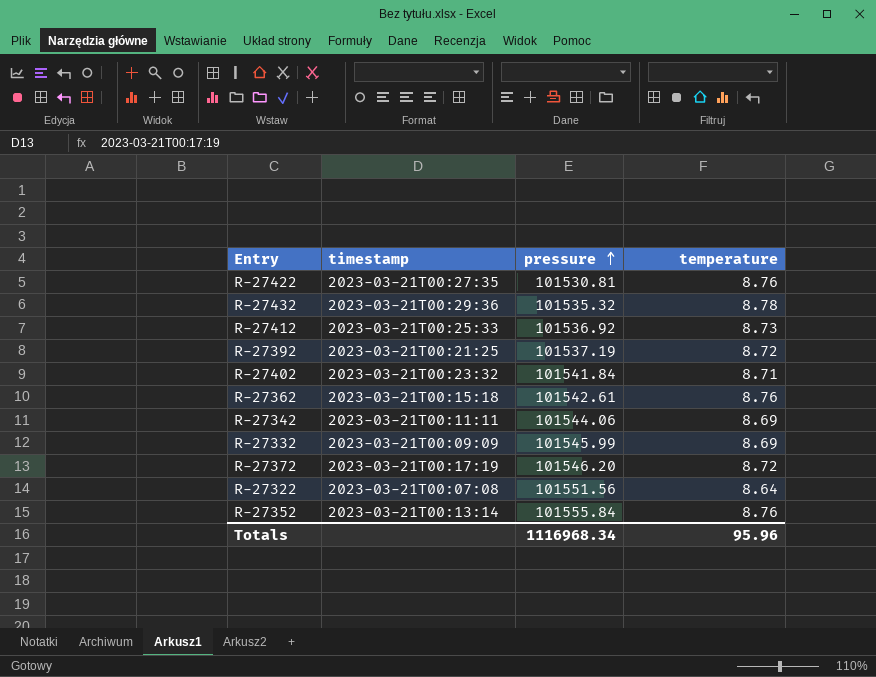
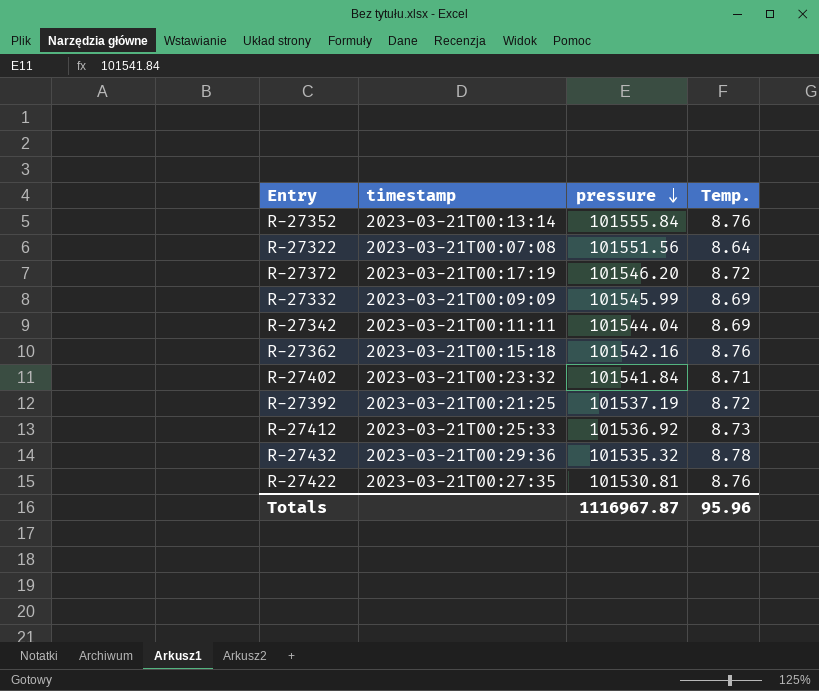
row order: pressure ascending -> pressure descending
column name: temperature -> Temp.
R-27342 | pressure: 101544.06 -> 101544.04
R-27362 | pressure: 101542.61 -> 101542.16
Totals | pressure: 1116968.34 -> 1116967.87

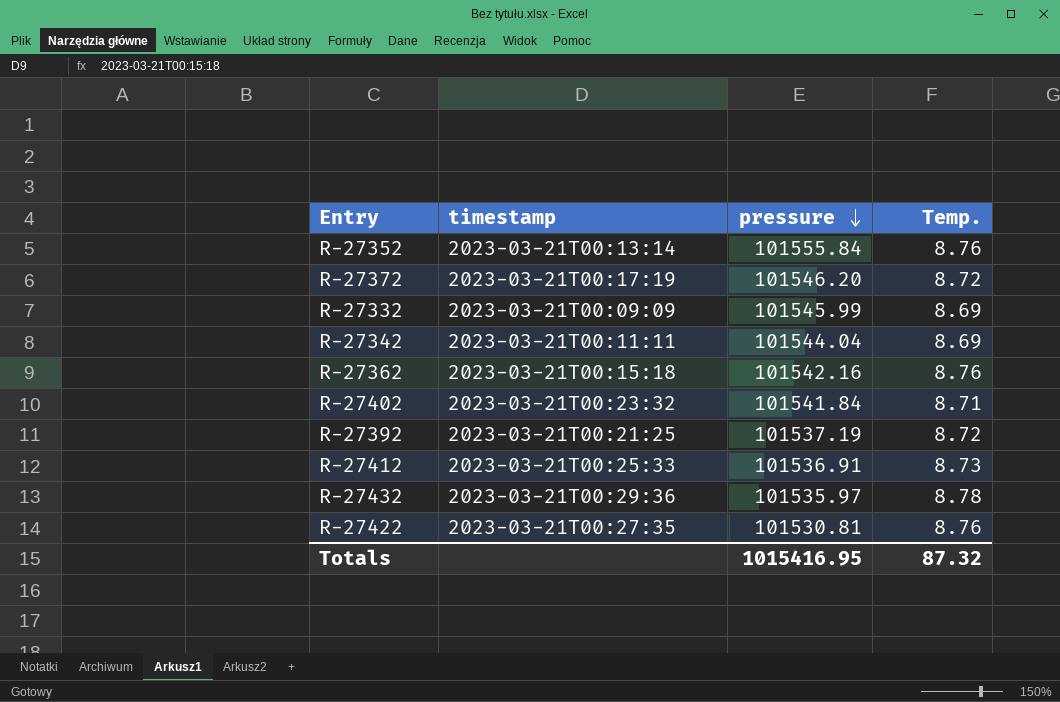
row R-27322: 2023-03-21T00:07:08 | 101551.56 | 8.64 -> none
R-27412 | pressure: 101536.92 -> 101536.91
R-27432 | pressure: 101535.32 -> 101535.97
Totals | pressure: 1116967.87 -> 1015416.95
Totals | Temp.: 95.96 -> 87.32

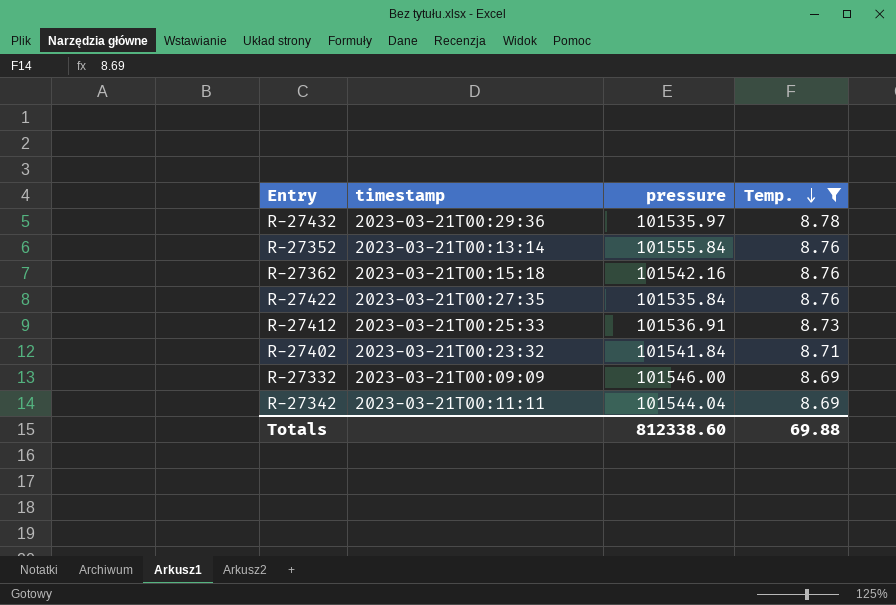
filter: none -> Temp. != 8.72
row order: pressure descending -> Temp. descending
R-27422 | pressure: 101530.81 -> 101535.84
R-27332 | pressure: 101545.99 -> 101546.00
Totals | pressure: 1015416.95 -> 812338.60
Totals | Temp.: 87.32 -> 69.88

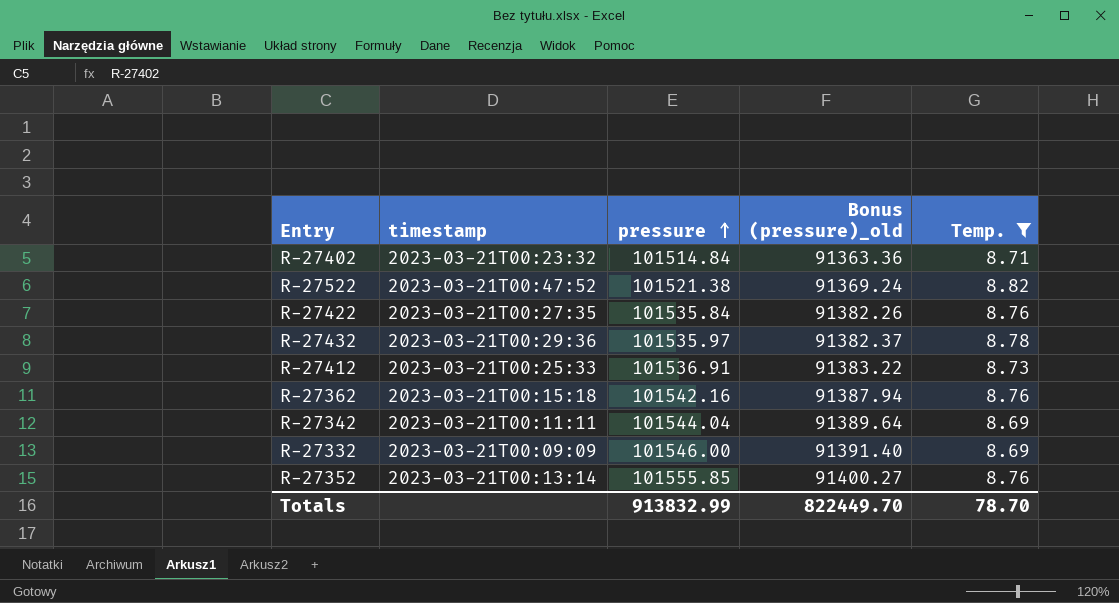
row order: Temp. descending -> pressure ascending
column Bonus (pressure)_old | formula: none -> [pressure] * 0.9
R-27402 | pressure: 101541.84 -> 101514.84
row R-27522: none -> 2023-03-21T00:47:52 | 101521.38 | 91369.24 | 8.82
R-27352 | pressure: 101555.84 -> 101555.85
Totals | pressure: 812338.60 -> 913832.99
Totals | Temp.: 69.88 -> 78.70

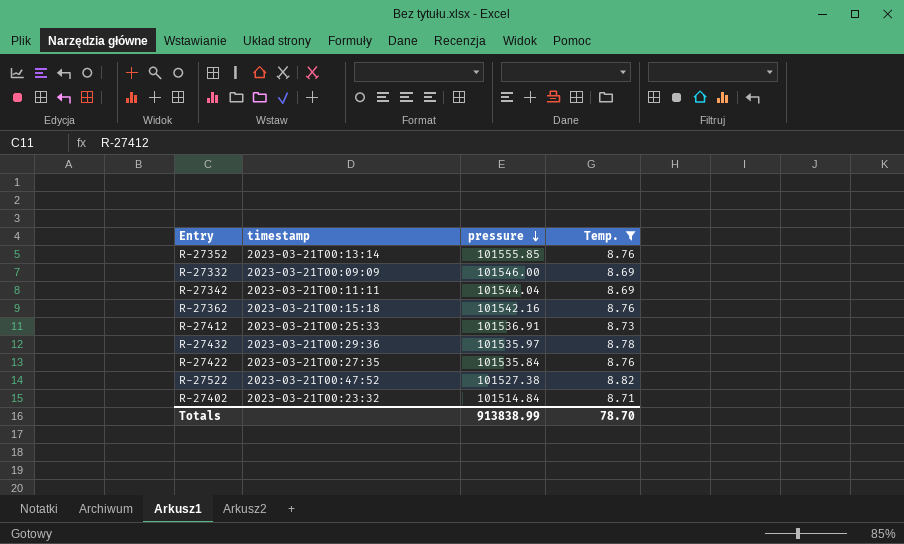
row order: pressure ascending -> pressure descending
column Bonus (pressure)_old | formula: [pressure] * 0.9 -> none
R-27522 | pressure: 101521.38 -> 101527.38
Totals | pressure: 913832.99 -> 913838.99

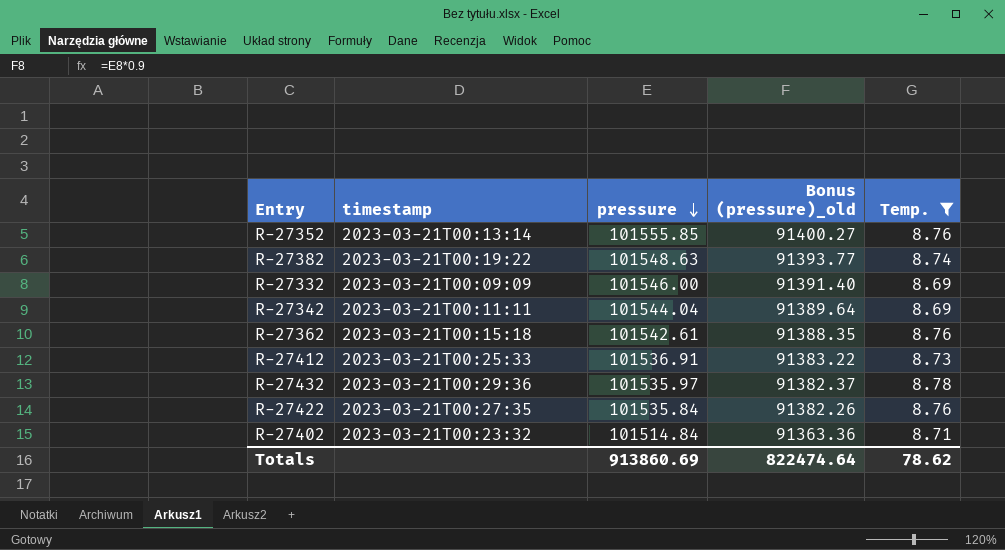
column Bonus (pressure)_old | formula: none -> [pressure] * 0.9
row R-27522: 2023-03-21T00:47:52 | 101527.38 | 8.82 -> none
row R-27382: none -> 2023-03-21T00:19:22 | 101548.63 | 91393.77 | 8.74
R-27362 | pressure: 101542.16 -> 101542.61
Totals | pressure: 913838.99 -> 913860.69
Totals | Temp.: 78.70 -> 78.62

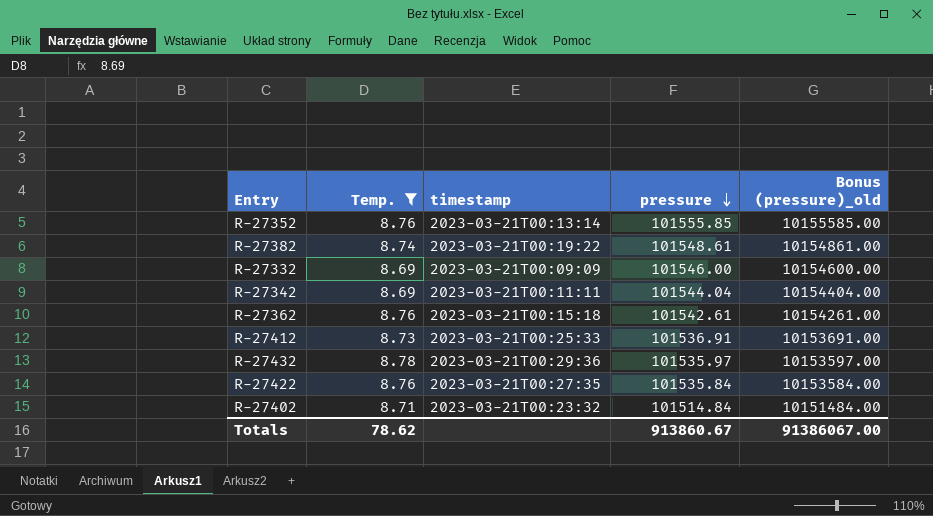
column Temp. | position: 5 -> 2
column Bonus (pressure)_old | formula: [pressure] * 0.9 -> [pressure] * 100
R-27382 | pressure: 101548.63 -> 101548.61
Totals | pressure: 913860.69 -> 913860.67
Totals | Bonus (pressure)_old: 822474.64 -> 91386067.00

